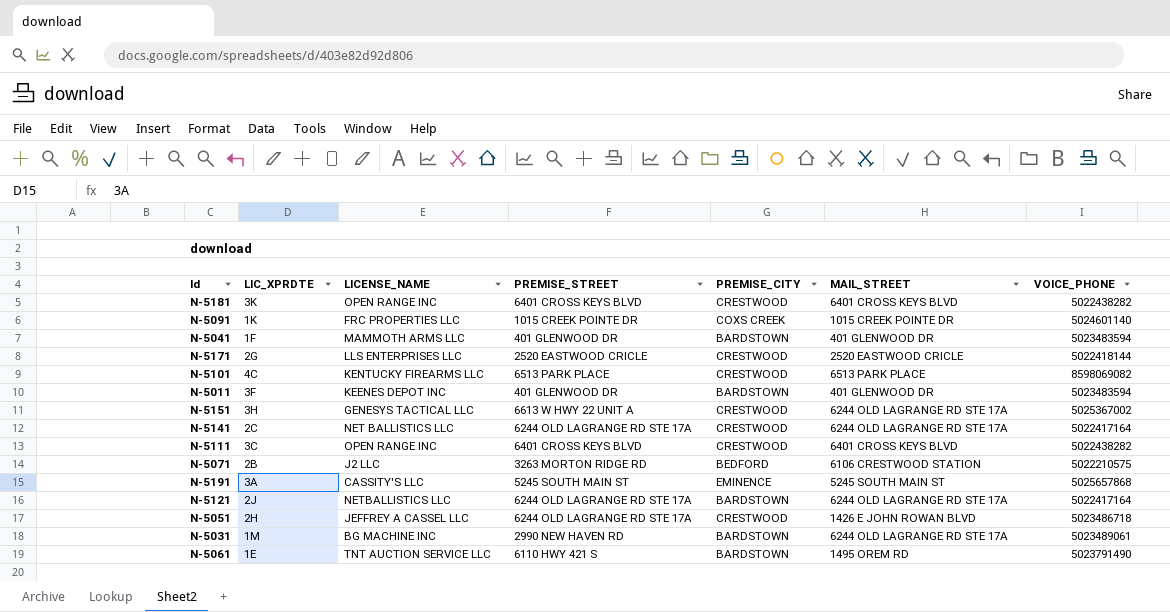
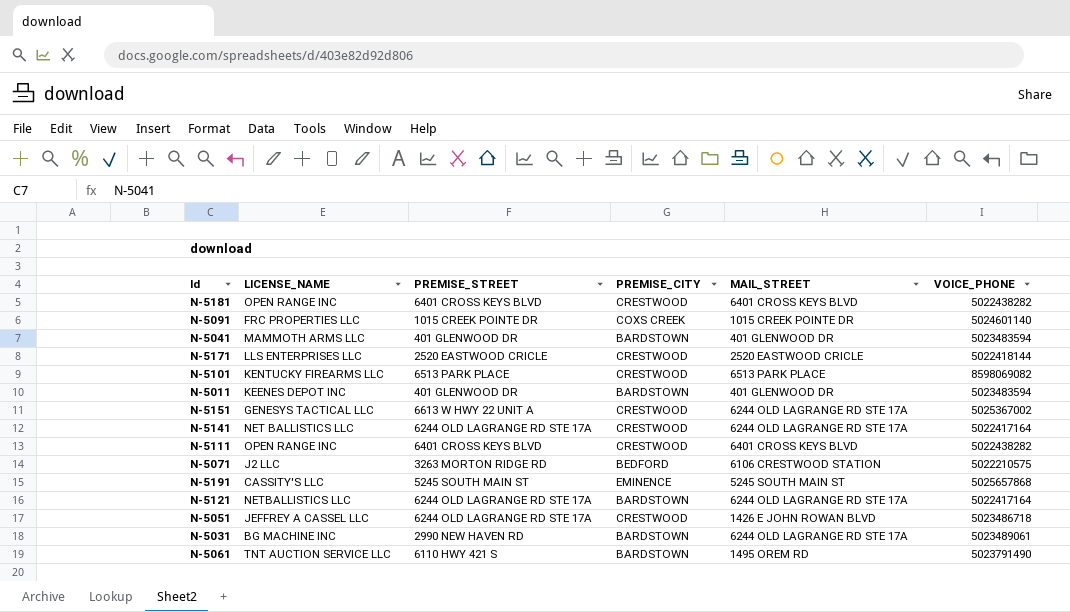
column LIC_XPRDTE | position: 2 -> none

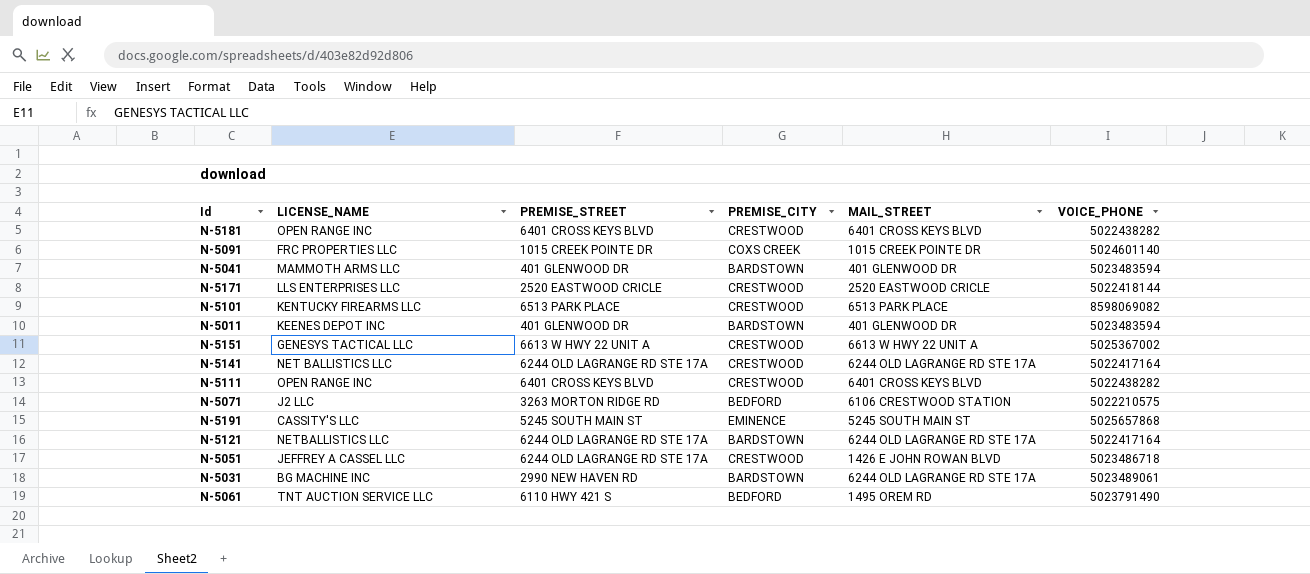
N-5151 | MAIL_STREET: 6244 OLD LAGRANGE RD STE 17A -> 6613 W HWY 22 UNIT A
N-5061 | PREMISE_CITY: BARDSTOWN -> BEDFORD

